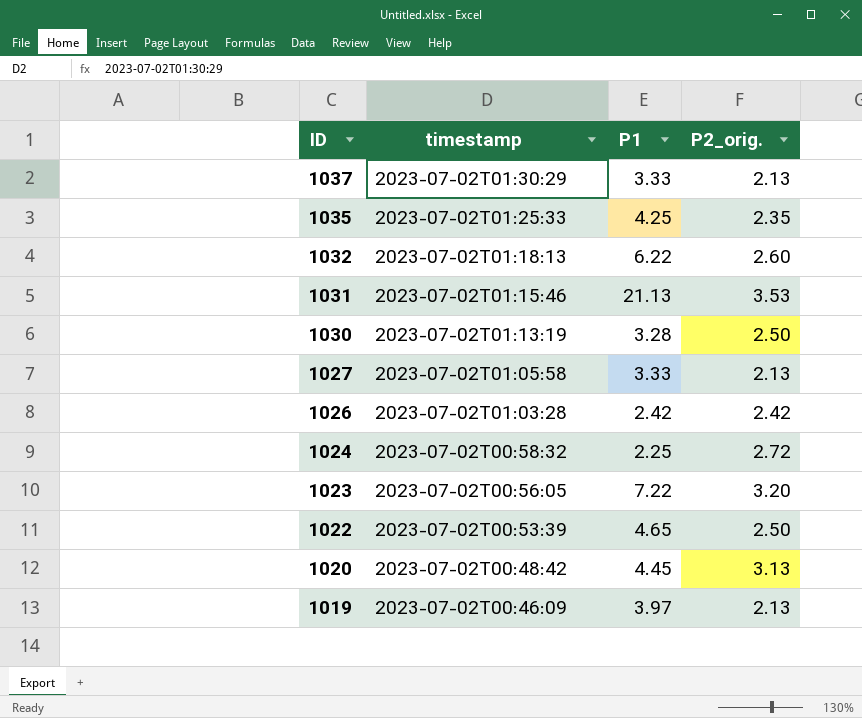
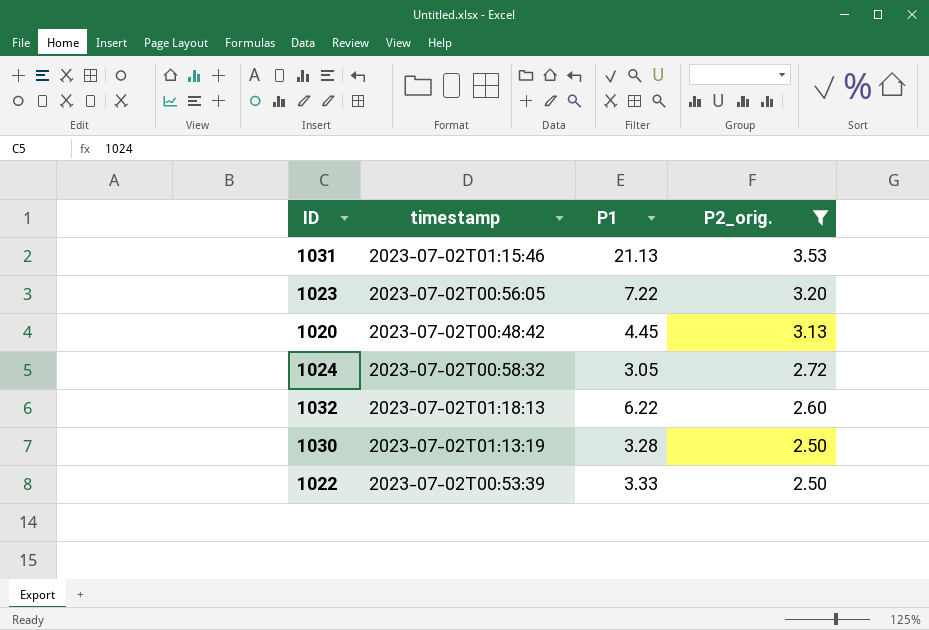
filter: none -> P2_orig. >= 2.50
row order: ID descending -> P2_orig. descending
1024 | P1: 2.25 -> 3.05
1022 | P1: 4.65 -> 3.33

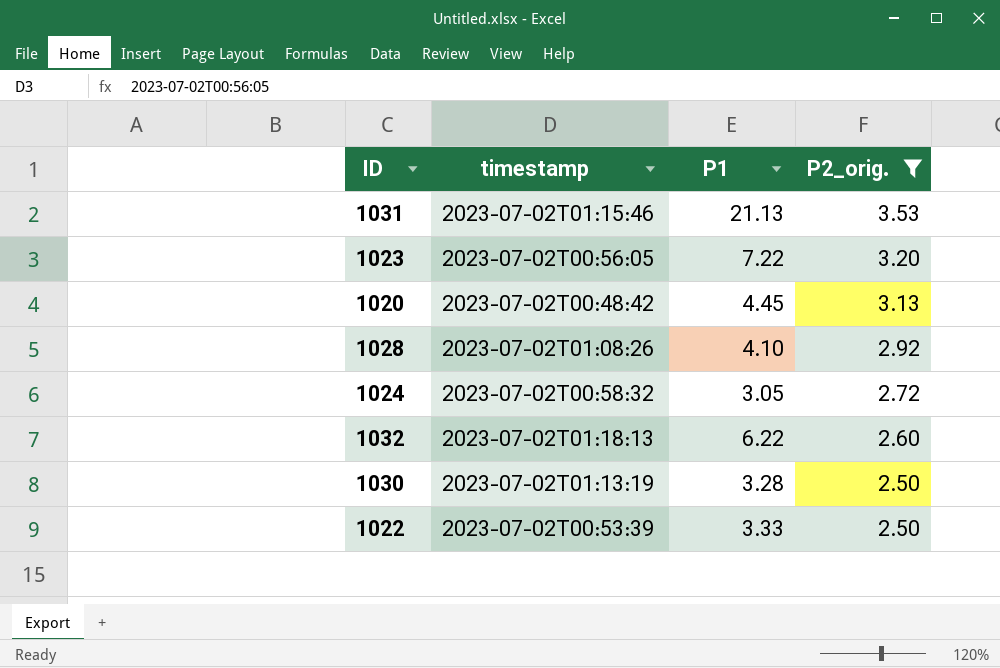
row 1028: none -> 2023-07-02T01:08:26 | 4.10 | 2.92

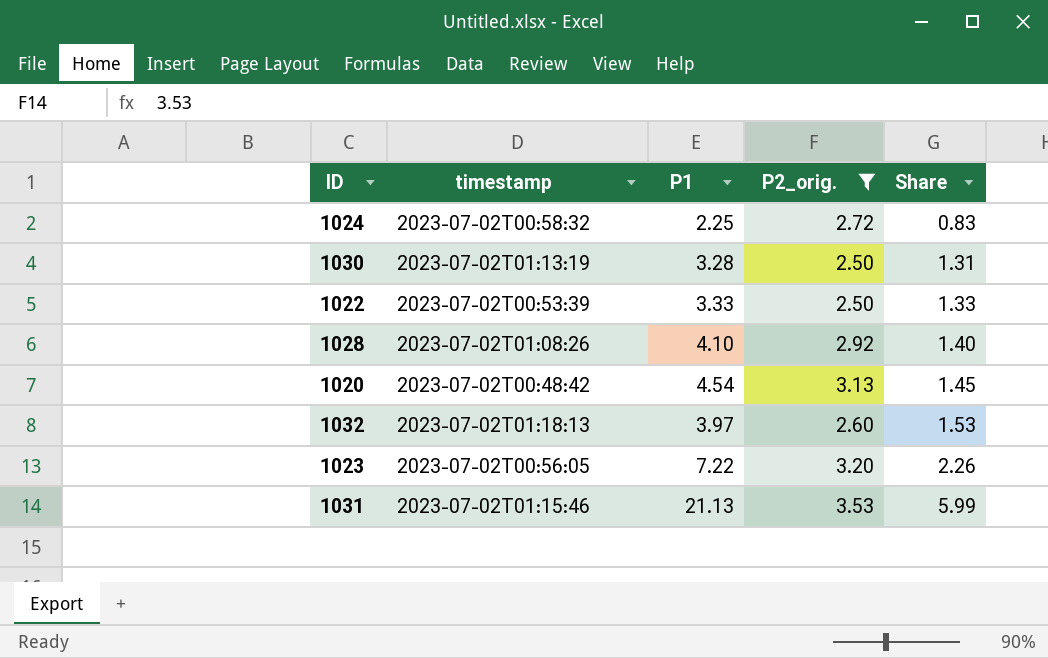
row order: P2_orig. descending -> Share ascending
column Share | formula: none -> [P1] / [P2_orig.]
1024 | P1: 3.05 -> 2.25
1020 | P1: 4.45 -> 4.54
1032 | P1: 6.22 -> 3.97

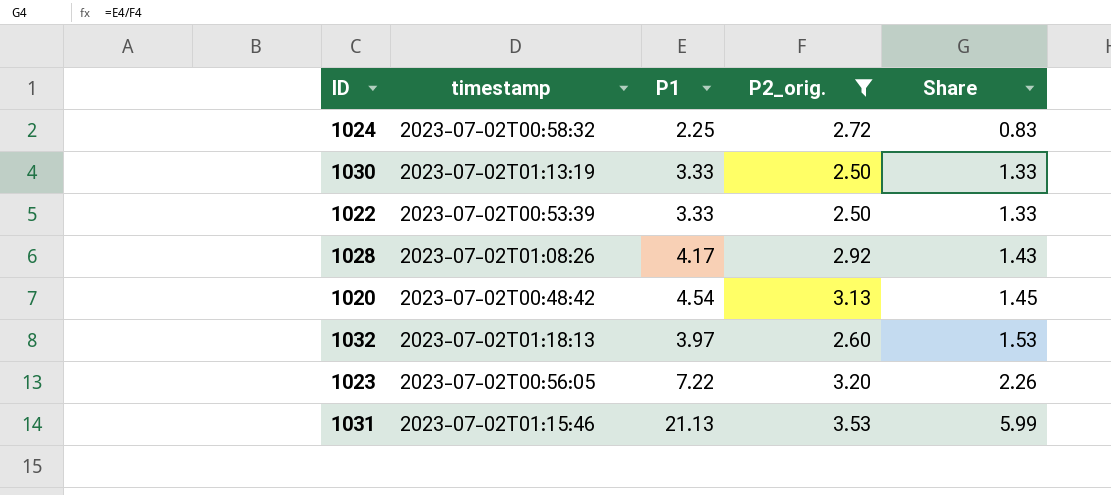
1030 | P1: 3.28 -> 3.33
1030 | Share: 1.31 -> 1.33
1028 | P1: 4.10 -> 4.17
1028 | Share: 1.40 -> 1.43

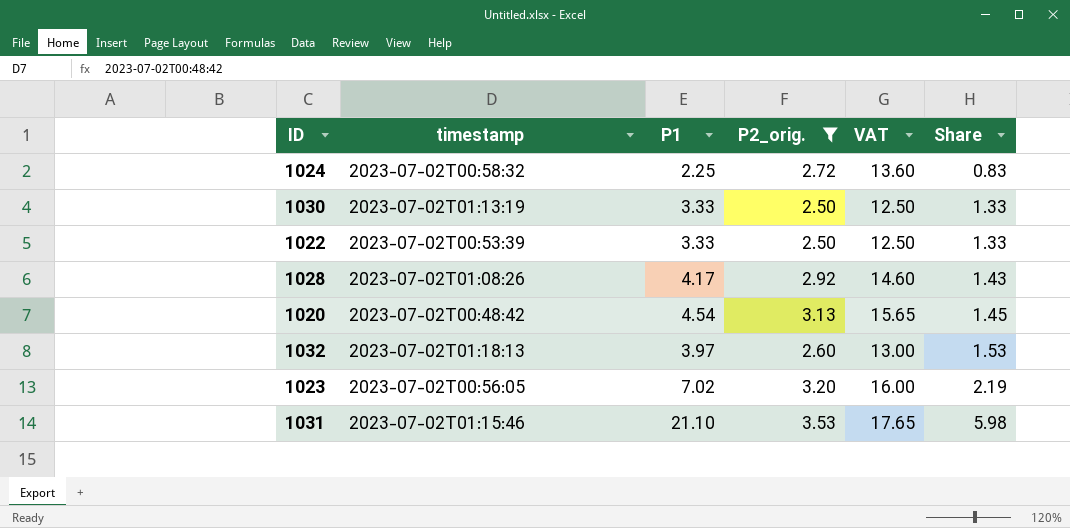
column VAT | formula: none -> [P2_orig.] * 5
1023 | P1: 7.22 -> 7.02
1023 | Share: 2.26 -> 2.19
1031 | P1: 21.13 -> 21.10
1031 | Share: 5.99 -> 5.98

